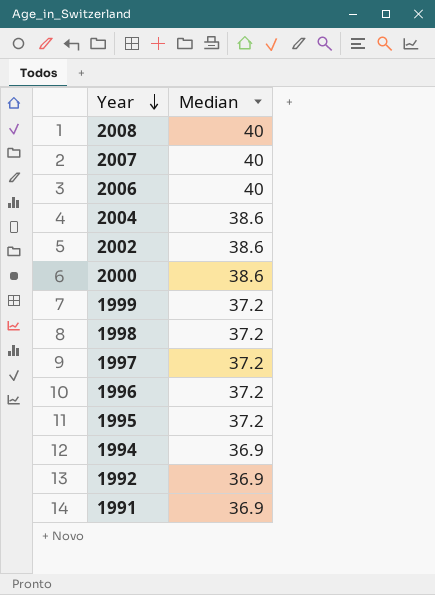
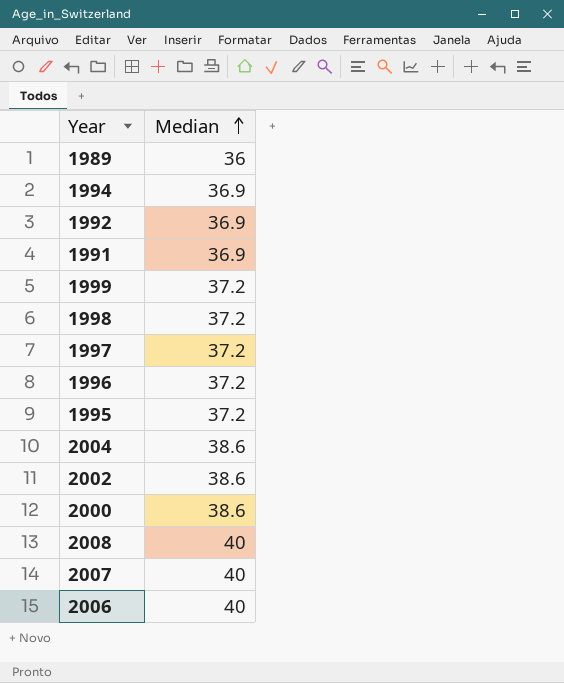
row order: Year descending -> Median ascending
row 1989: none -> 36

